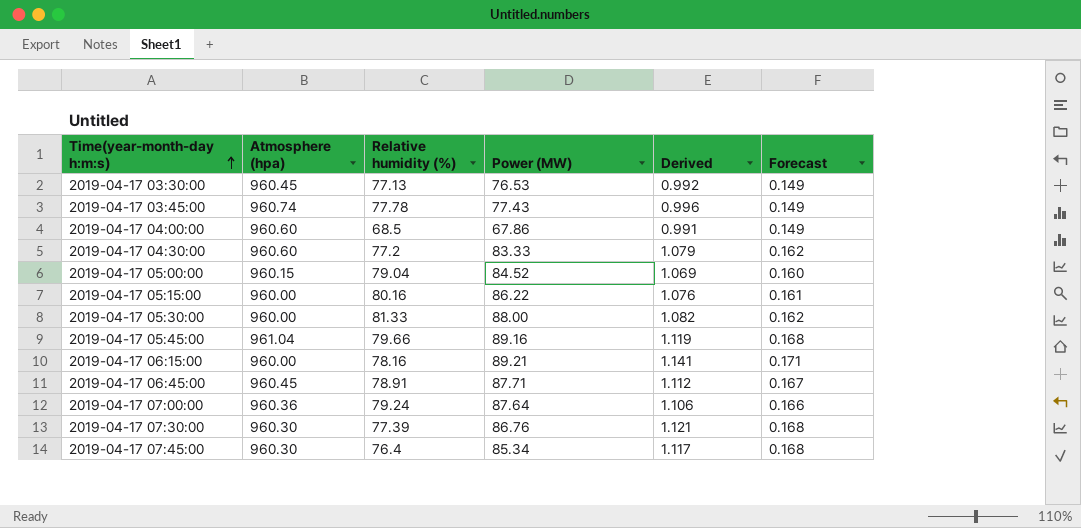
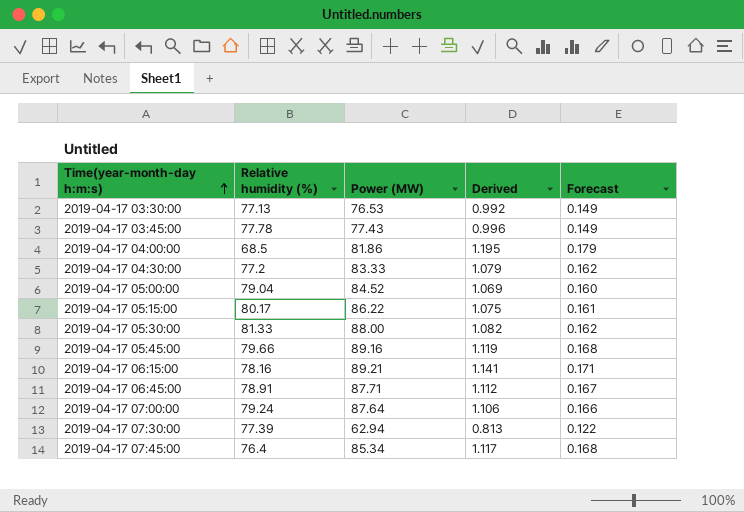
column Atmosphere (hpa) | position: 2 -> none
2019-04-17 04:00:00 | Power (MW): 67.86 -> 81.86
2019-04-17 04:00:00 | Derived: 0.991 -> 1.195
2019-04-17 04:00:00 | Forecast: 0.149 -> 0.179
2019-04-17 05:15:00 | Relative humidity (%): 80.16 -> 80.17
2019-04-17 05:15:00 | Derived: 1.076 -> 1.075
2019-04-17 07:30:00 | Power (MW): 86.76 -> 62.94
2019-04-17 07:30:00 | Derived: 1.121 -> 0.813
2019-04-17 07:30:00 | Forecast: 0.168 -> 0.122

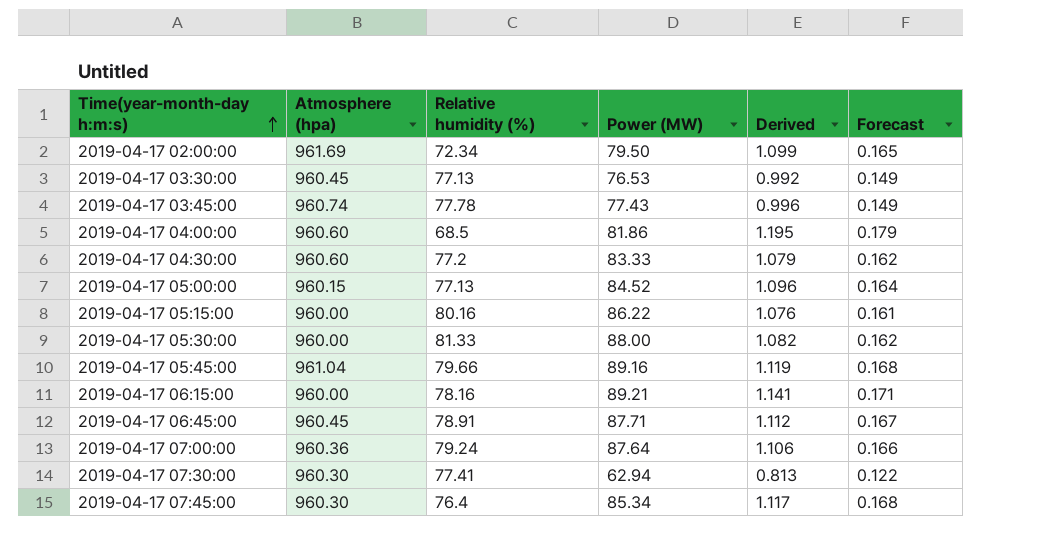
column Atmosphere (hpa) | position: none -> 2
row 2019-04-17 02:00:00: none -> 961.69 | 72.34 | 79.50 | 1.099 | 0.165
2019-04-17 05:00:00 | Relative humidity (%): 79.04 -> 77.13
2019-04-17 05:00:00 | Derived: 1.069 -> 1.096
2019-04-17 05:00:00 | Forecast: 0.160 -> 0.164
2019-04-17 05:15:00 | Relative humidity (%): 80.17 -> 80.16
2019-04-17 05:15:00 | Derived: 1.075 -> 1.076
2019-04-17 07:30:00 | Relative humidity (%): 77.39 -> 77.41

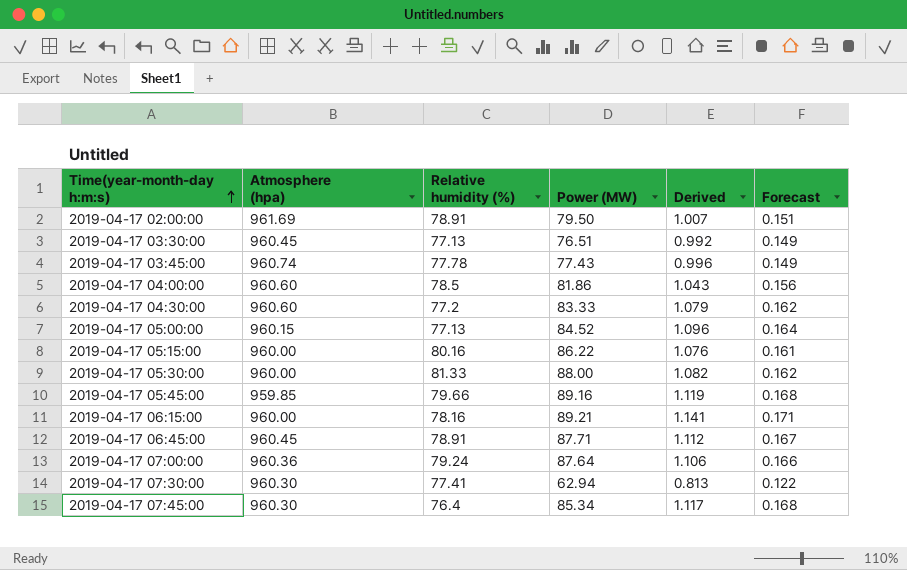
2019-04-17 02:00:00 | Relative humidity (%): 72.34 -> 78.91
2019-04-17 02:00:00 | Derived: 1.099 -> 1.007
2019-04-17 02:00:00 | Forecast: 0.165 -> 0.151
2019-04-17 03:30:00 | Power (MW): 76.53 -> 76.51
2019-04-17 04:00:00 | Relative humidity (%): 68.5 -> 78.5
2019-04-17 04:00:00 | Derived: 1.195 -> 1.043
2019-04-17 04:00:00 | Forecast: 0.179 -> 0.156
2019-04-17 05:45:00 | Atmosphere (hpa): 961.04 -> 959.85

